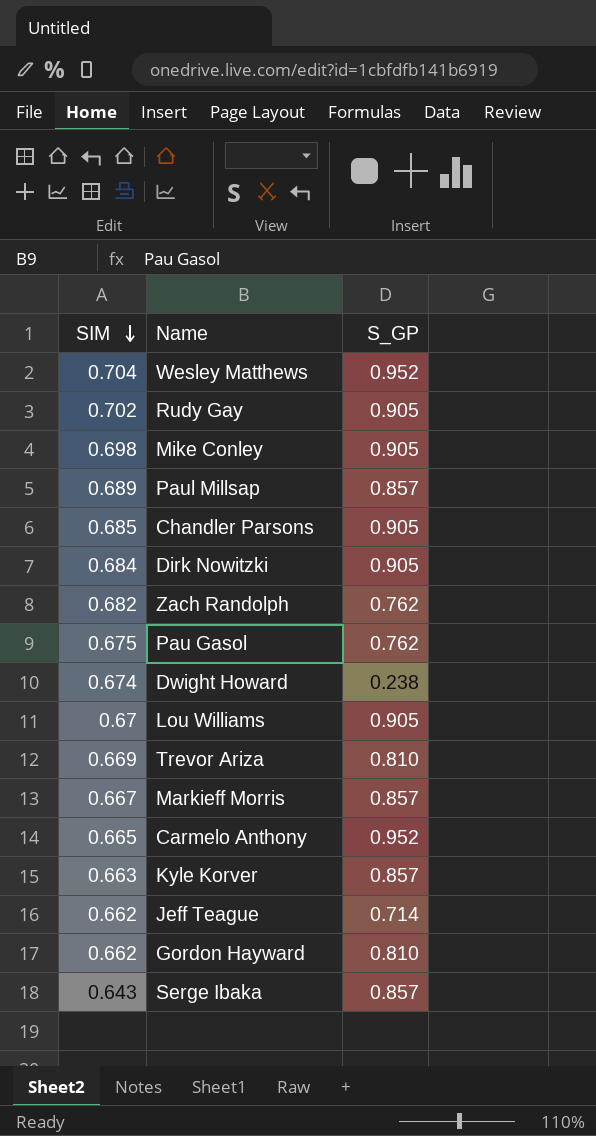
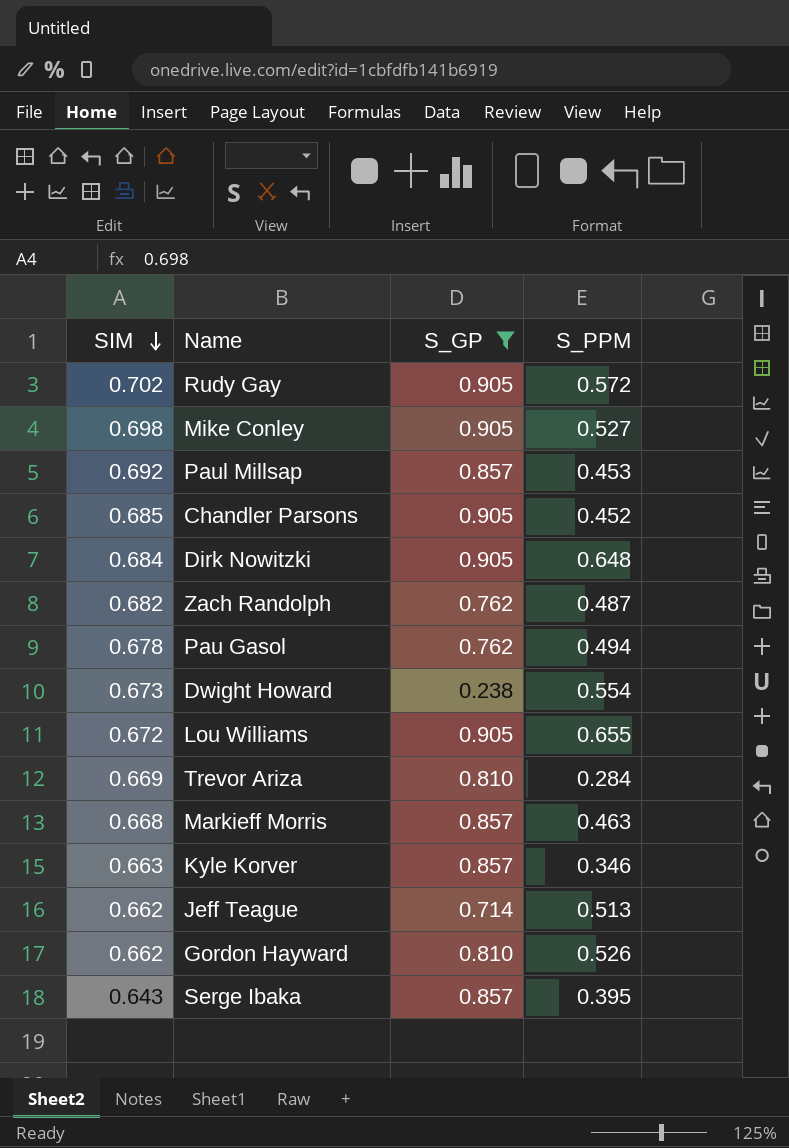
filter: none -> S_GP != 0.952
column S_PPM | position: none -> 4
Paul Millsap | SIM: 0.689 -> 0.692
Pau Gasol | SIM: 0.675 -> 0.678
Dwight Howard | SIM: 0.674 -> 0.673
Lou Williams | SIM: 0.67 -> 0.672
Markieff Morris | SIM: 0.667 -> 0.668

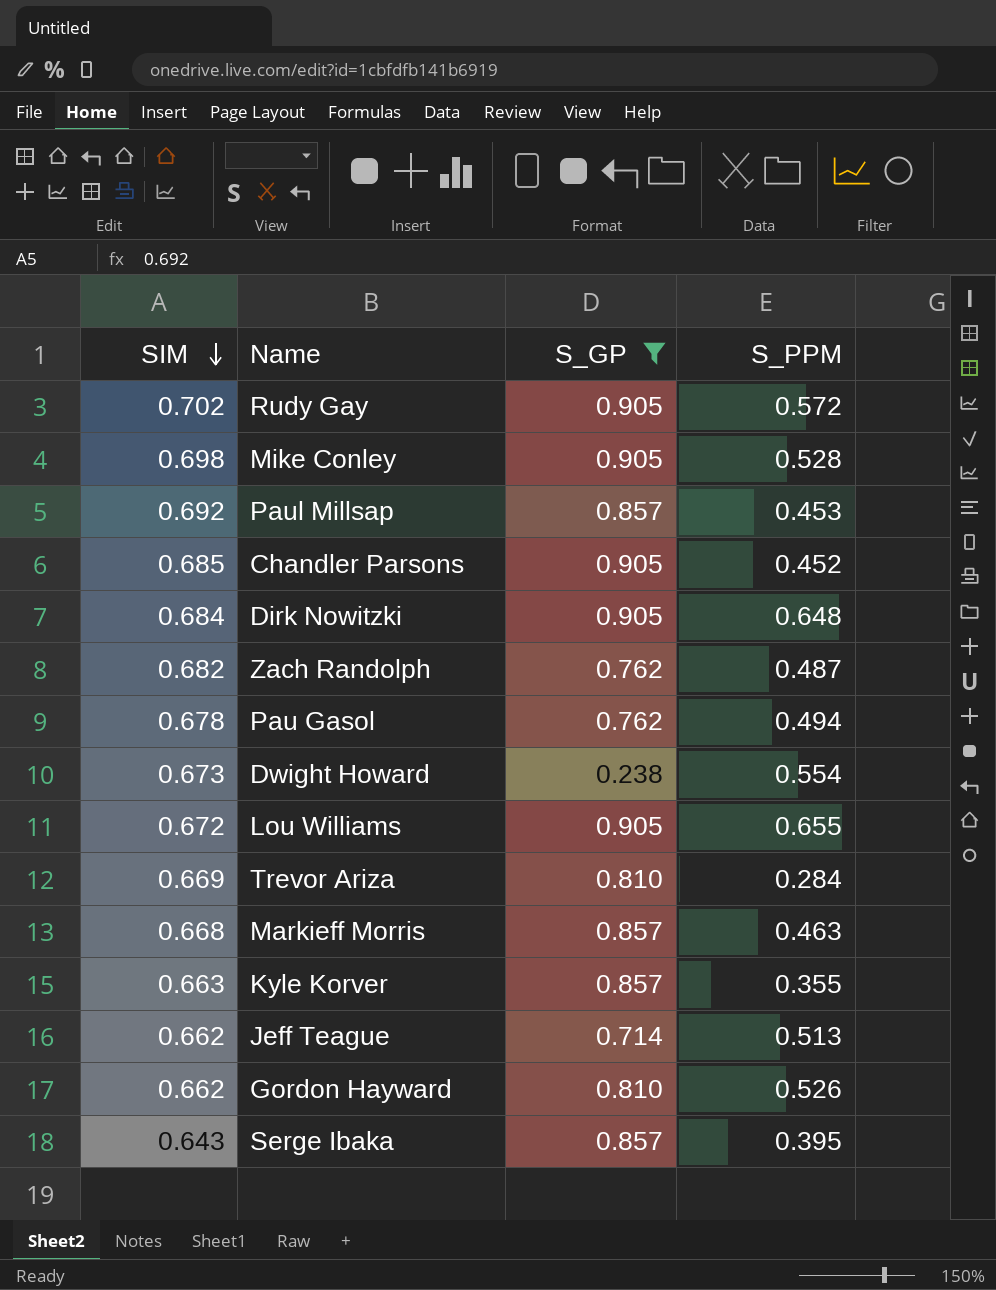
Mike Conley | S_PPM: 0.527 -> 0.528
Kyle Korver | S_PPM: 0.346 -> 0.355

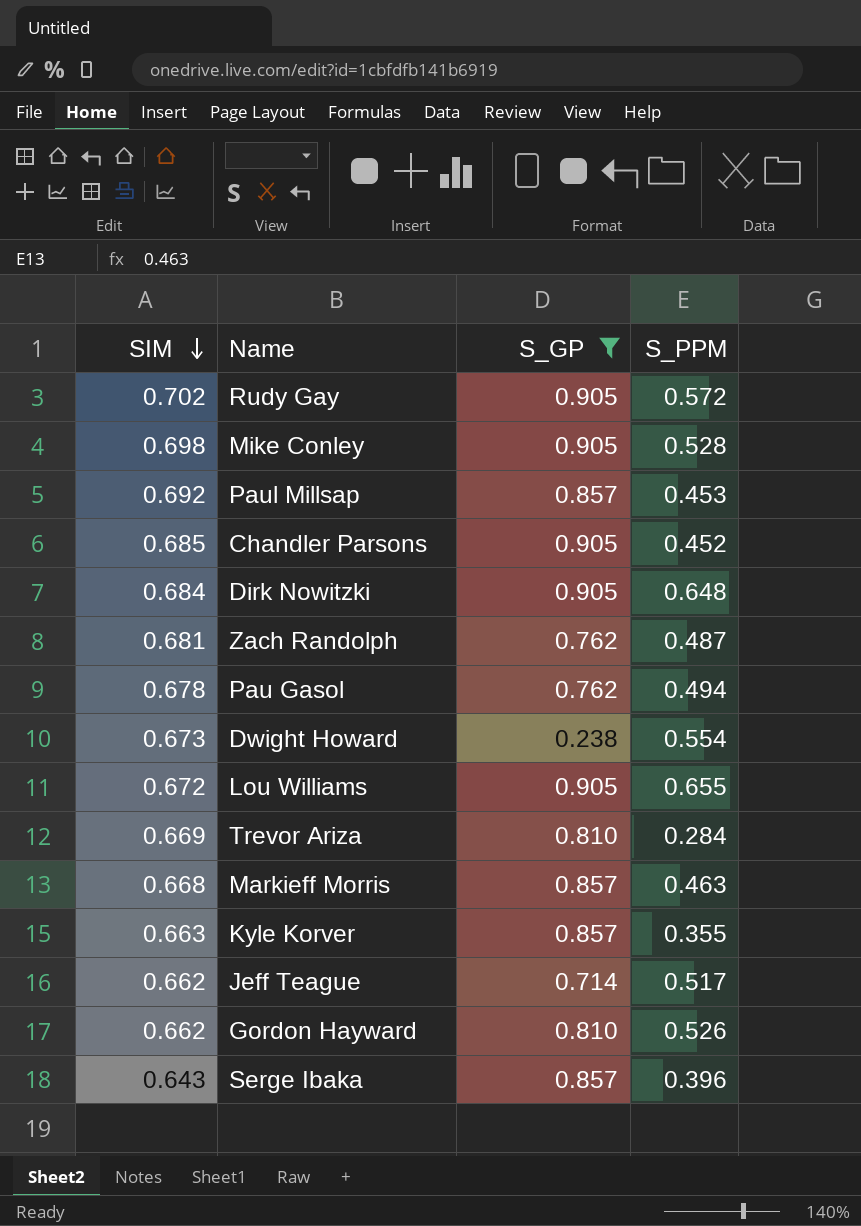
Zach Randolph | SIM: 0.682 -> 0.681
Jeff Teague | S_PPM: 0.513 -> 0.517
Serge Ibaka | S_PPM: 0.395 -> 0.396

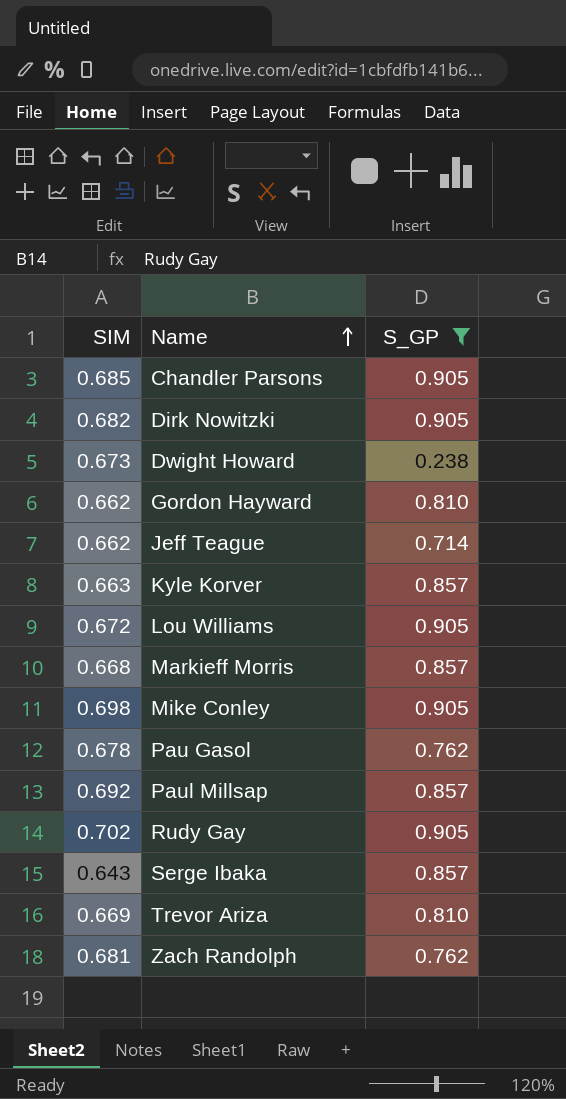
row order: SIM descending -> Name ascending
column S_PPM | position: 4 -> none
Dirk Nowitzki | SIM: 0.684 -> 0.682

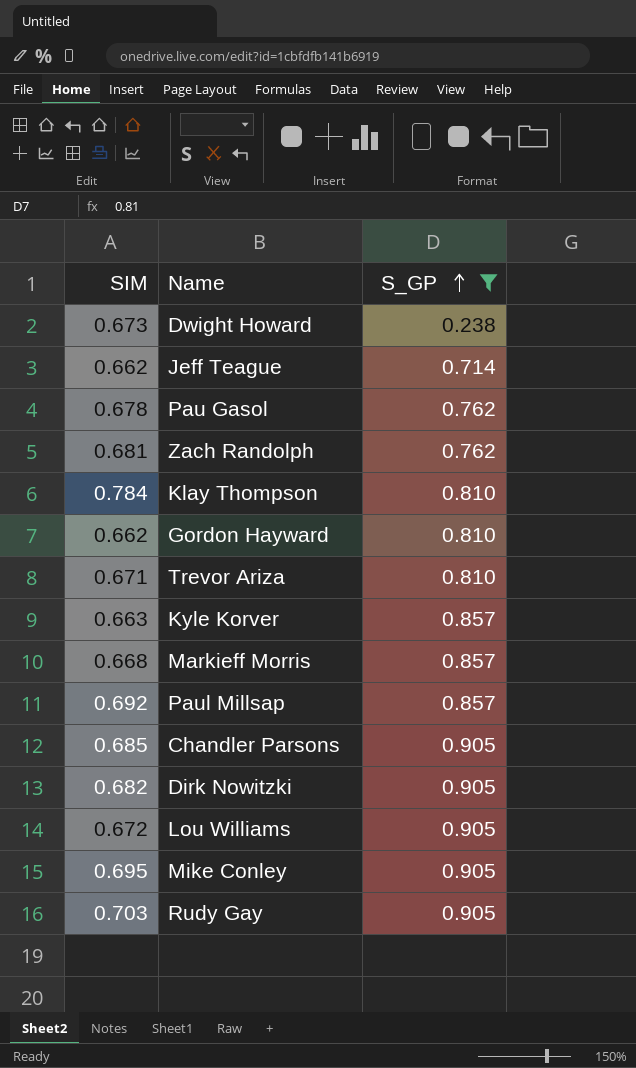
row order: Name ascending -> S_GP ascending
row Serge Ibaka: 0.643 | 0.857 -> none
row Klay Thompson: none -> 0.784 | 0.810
Trevor Ariza | SIM: 0.669 -> 0.671
Mike Conley | SIM: 0.698 -> 0.695
Rudy Gay | SIM: 0.702 -> 0.703

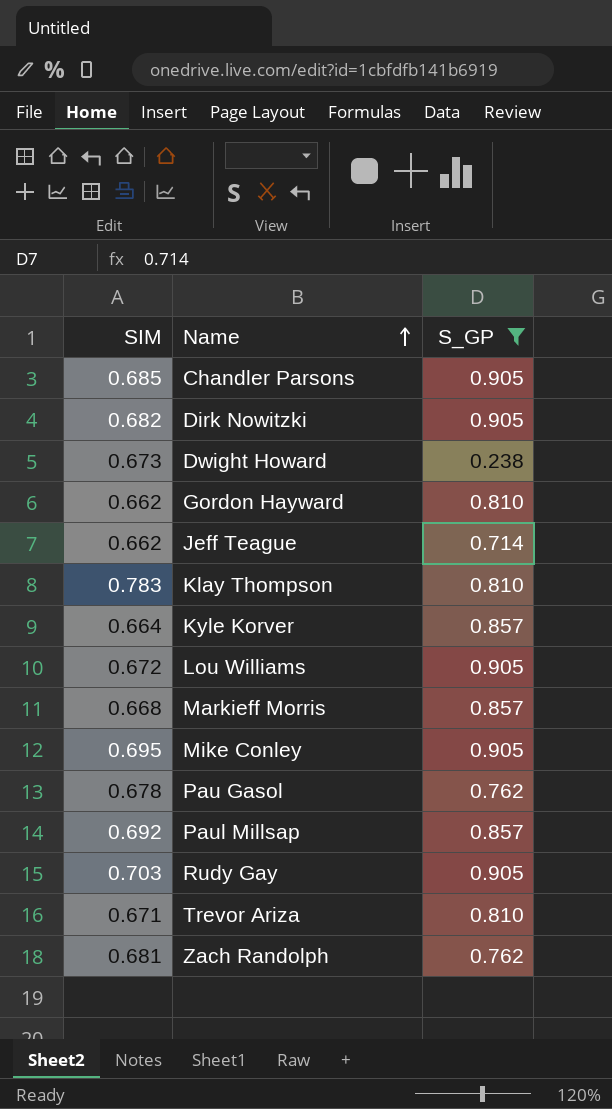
row order: S_GP ascending -> Name ascending
Klay Thompson | SIM: 0.784 -> 0.783
Kyle Korver | SIM: 0.663 -> 0.664

